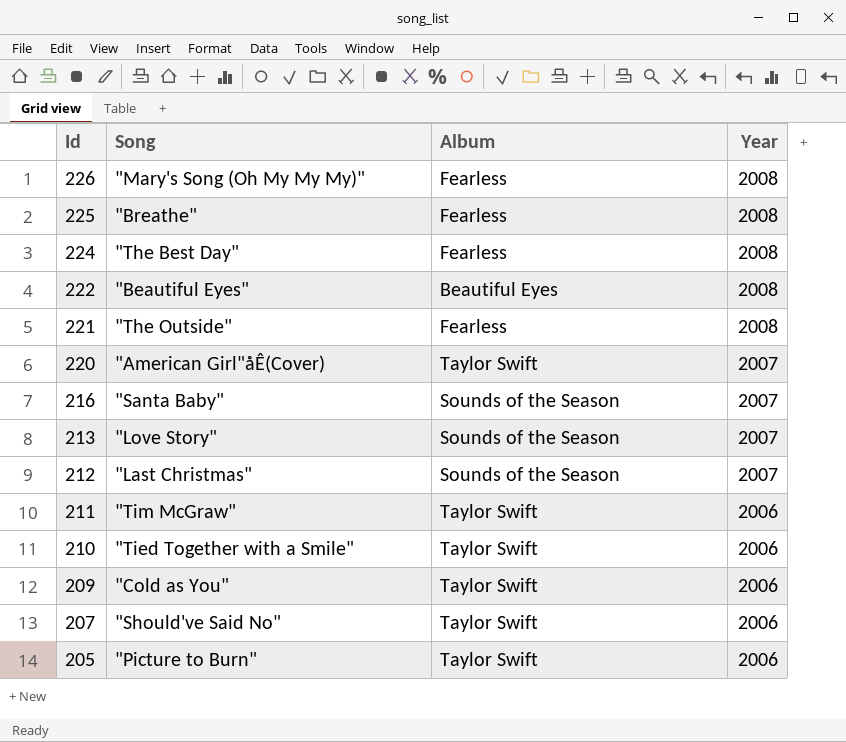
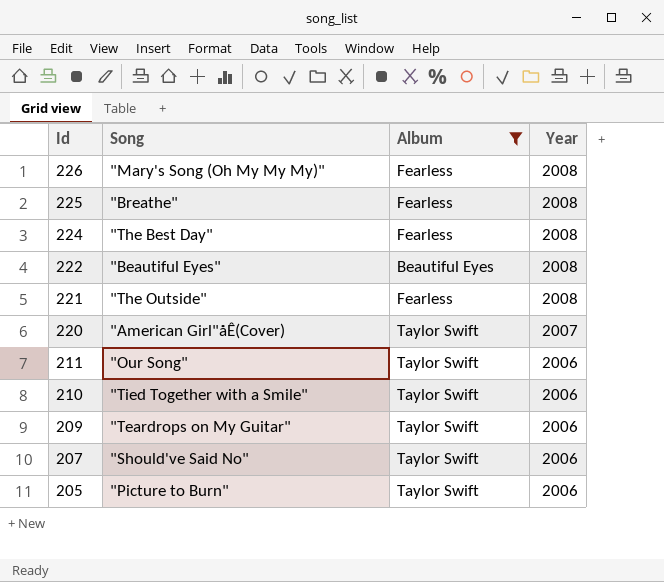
filter: none -> Album != Sounds of the Season
211 | Song: "Tim McGraw" -> "Our Song"
209 | Song: "Cold as You" -> "Teardrops on My Guitar"

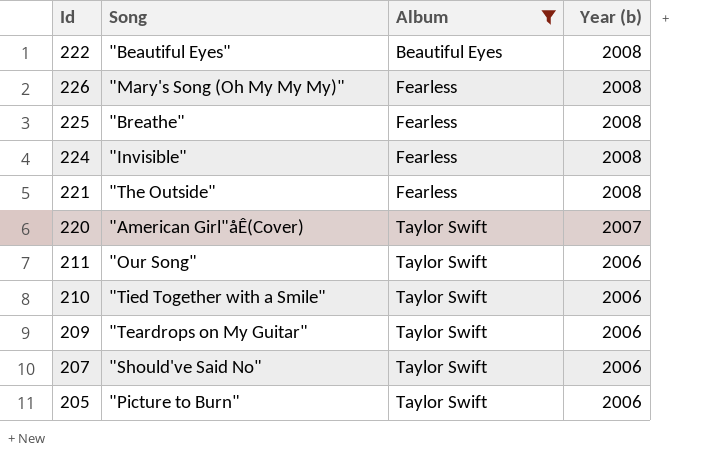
row order: Id descending -> Album ascending
column name: Year -> Year (b)
224 | Song: "The Best Day" -> "Invisible"

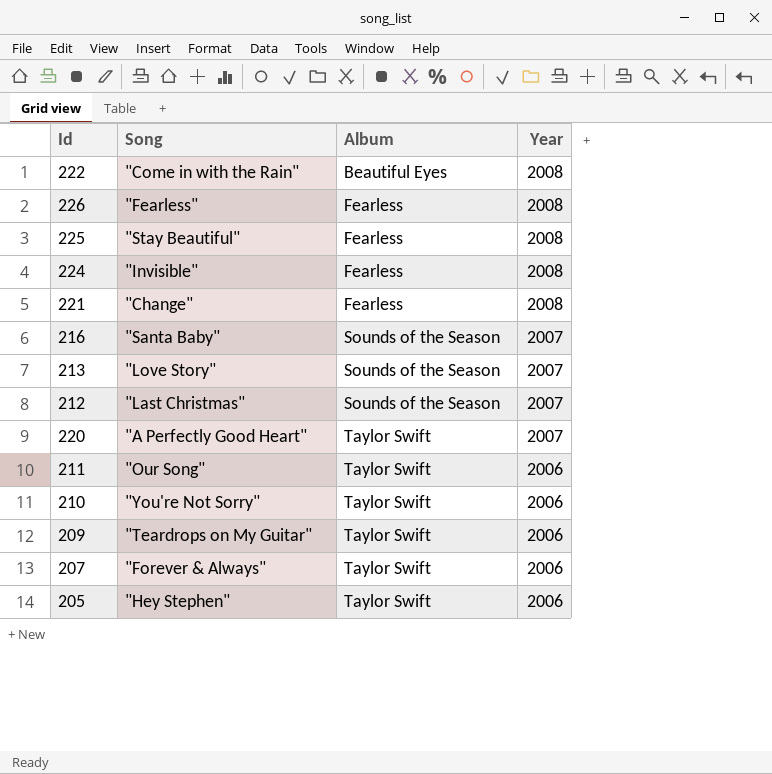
filter: Album != Sounds of the Season -> none
column name: Year (b) -> Year
222 | Song: "Beautiful Eyes" -> "Come in with the Rain"
226 | Song: "Mary's Song (Oh My My My)" -> "Fearless"
225 | Song: "Breathe" -> "Stay Beautiful"
221 | Song: "The Outside" -> "Change"
220 | Song: "American Girl"åÊ(Cover) -> "A Perfectly Good Heart"
210 | Song: "Tied Together with a Smile" -> "You're Not Sorry"
207 | Song: "Should've Said No" -> "Forever & Always"
205 | Song: "Picture to Burn" -> "Hey Stephen"

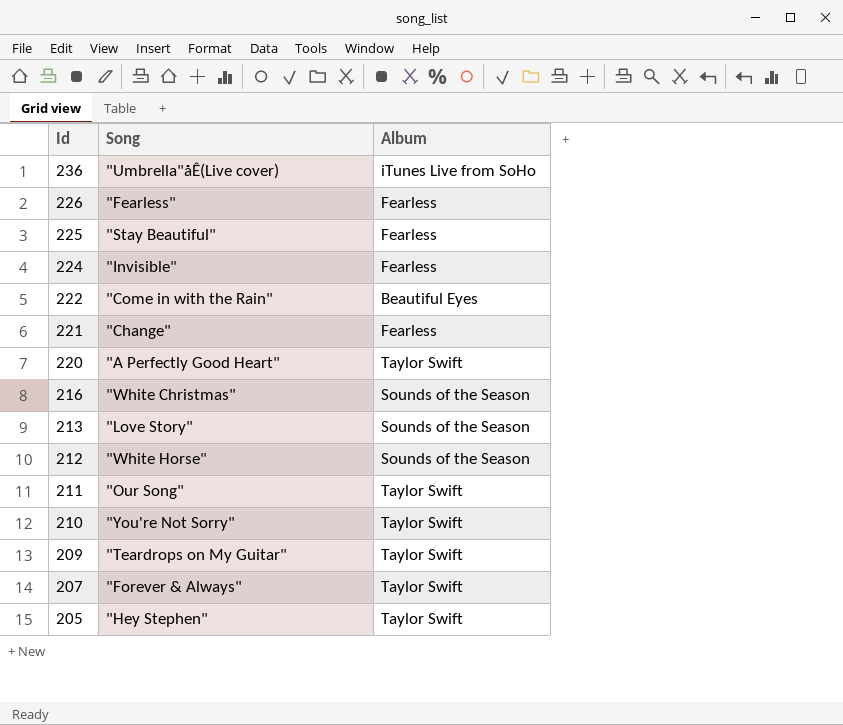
row order: Album ascending -> Id descending
column Year | position: 4 -> none
row 236: none -> "Umbrella"åÊ(Live cover) | iTunes Live from SoHo
216 | Song: "Santa Baby" -> "White Christmas"
212 | Song: "Last Christmas" -> "White Horse"

